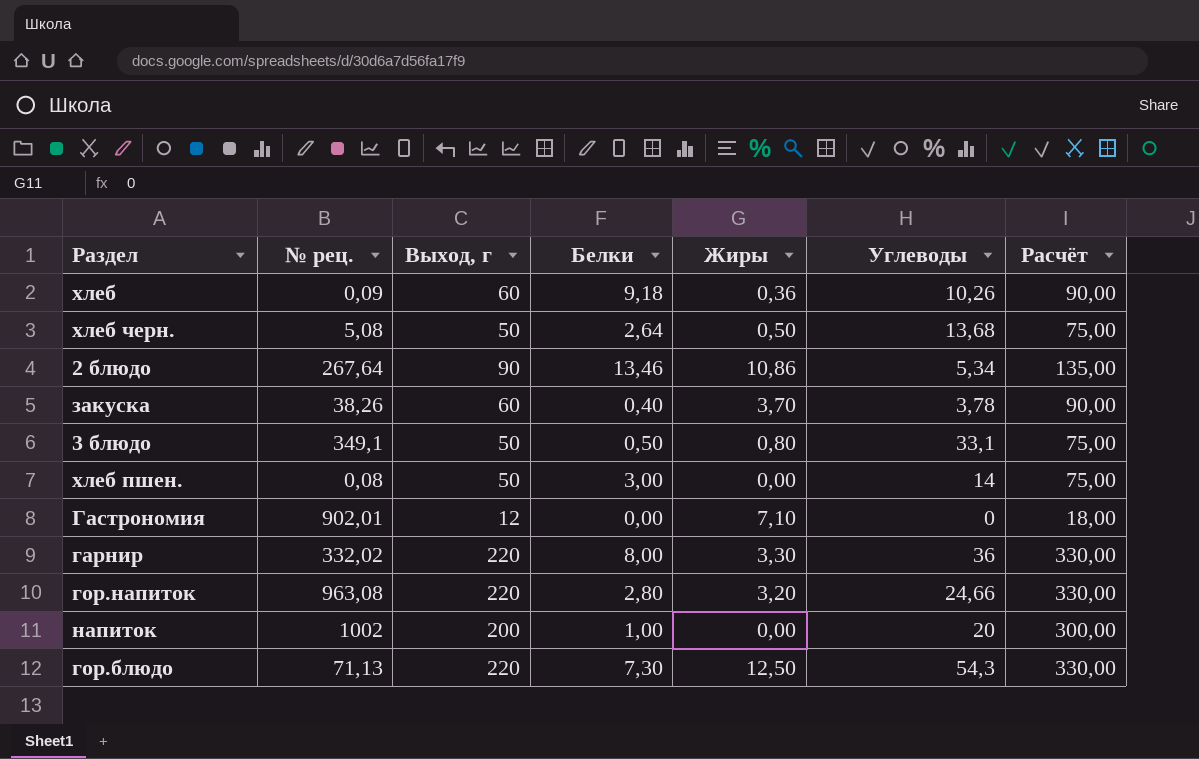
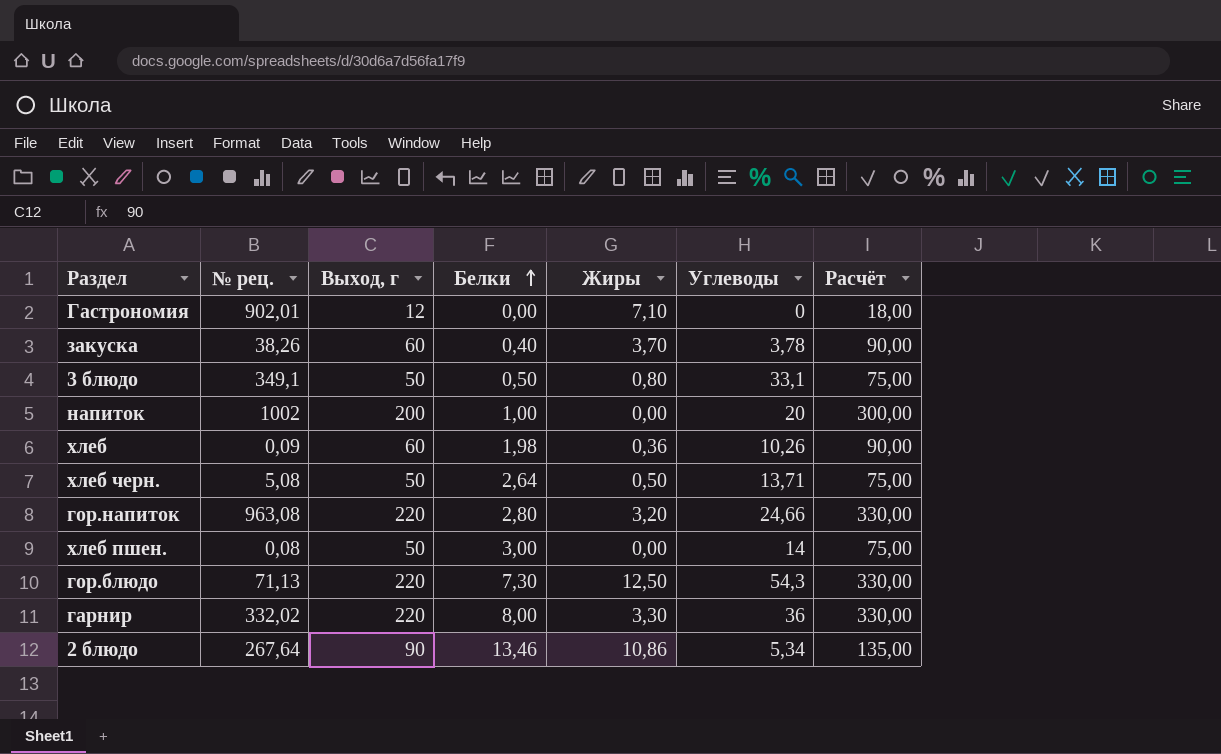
row order: none -> Белки ascending
хлеб | Белки: 9,18 -> 1,98
хлеб черн. | Углеводы: 13,68 -> 13,71

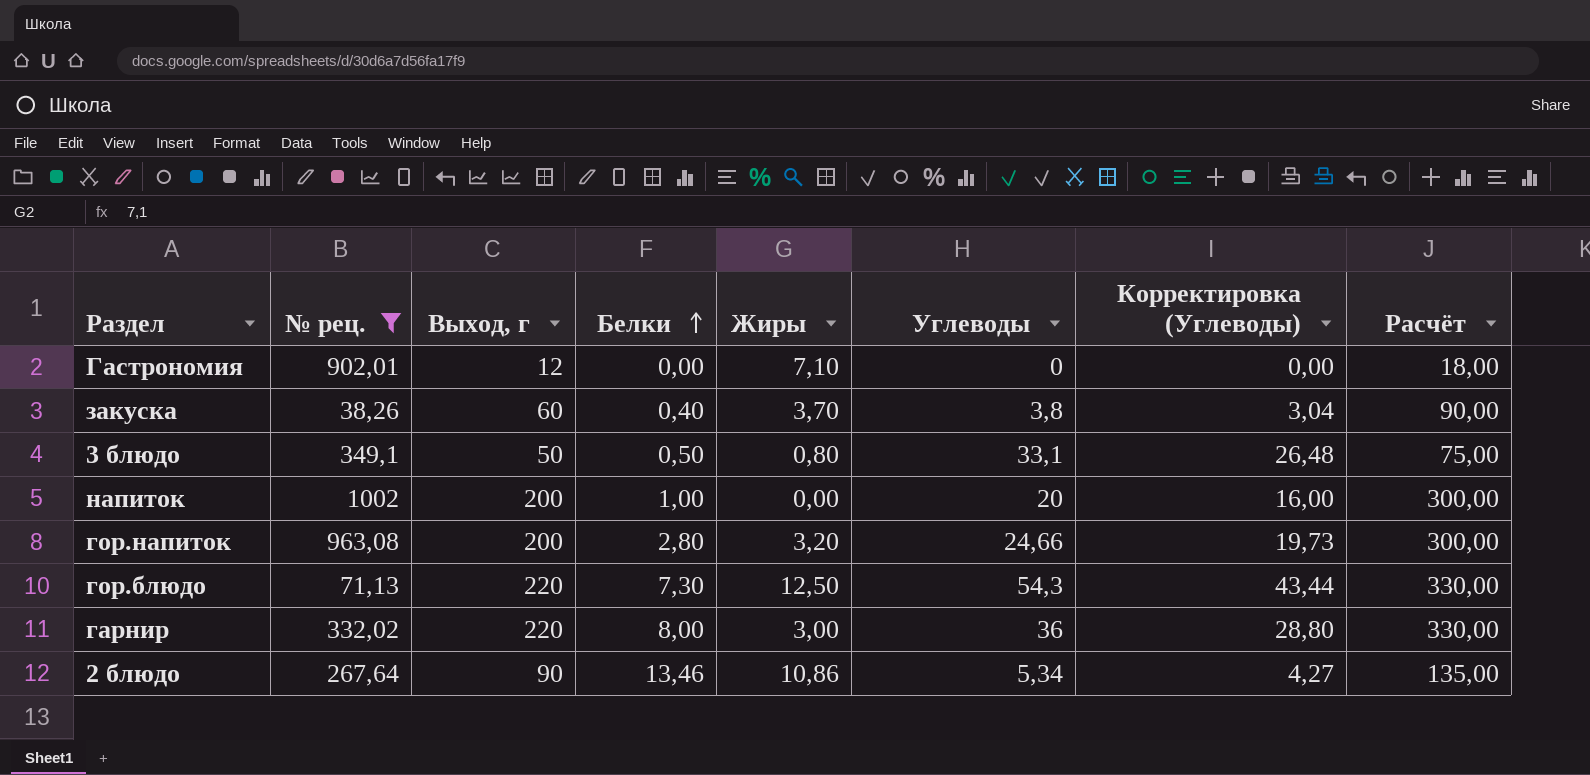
filter: none -> № рец. >= 38,26
column Корректировка (Углеводы) | formula: none -> [Углеводы] * 0,8
закуска | Углеводы: 3,78 -> 3,8
гор.напиток | Выход, г: 220 -> 200
гор.напиток | Расчёт: 330,00 -> 300,00
гарнир | Жиры: 3,30 -> 3,00

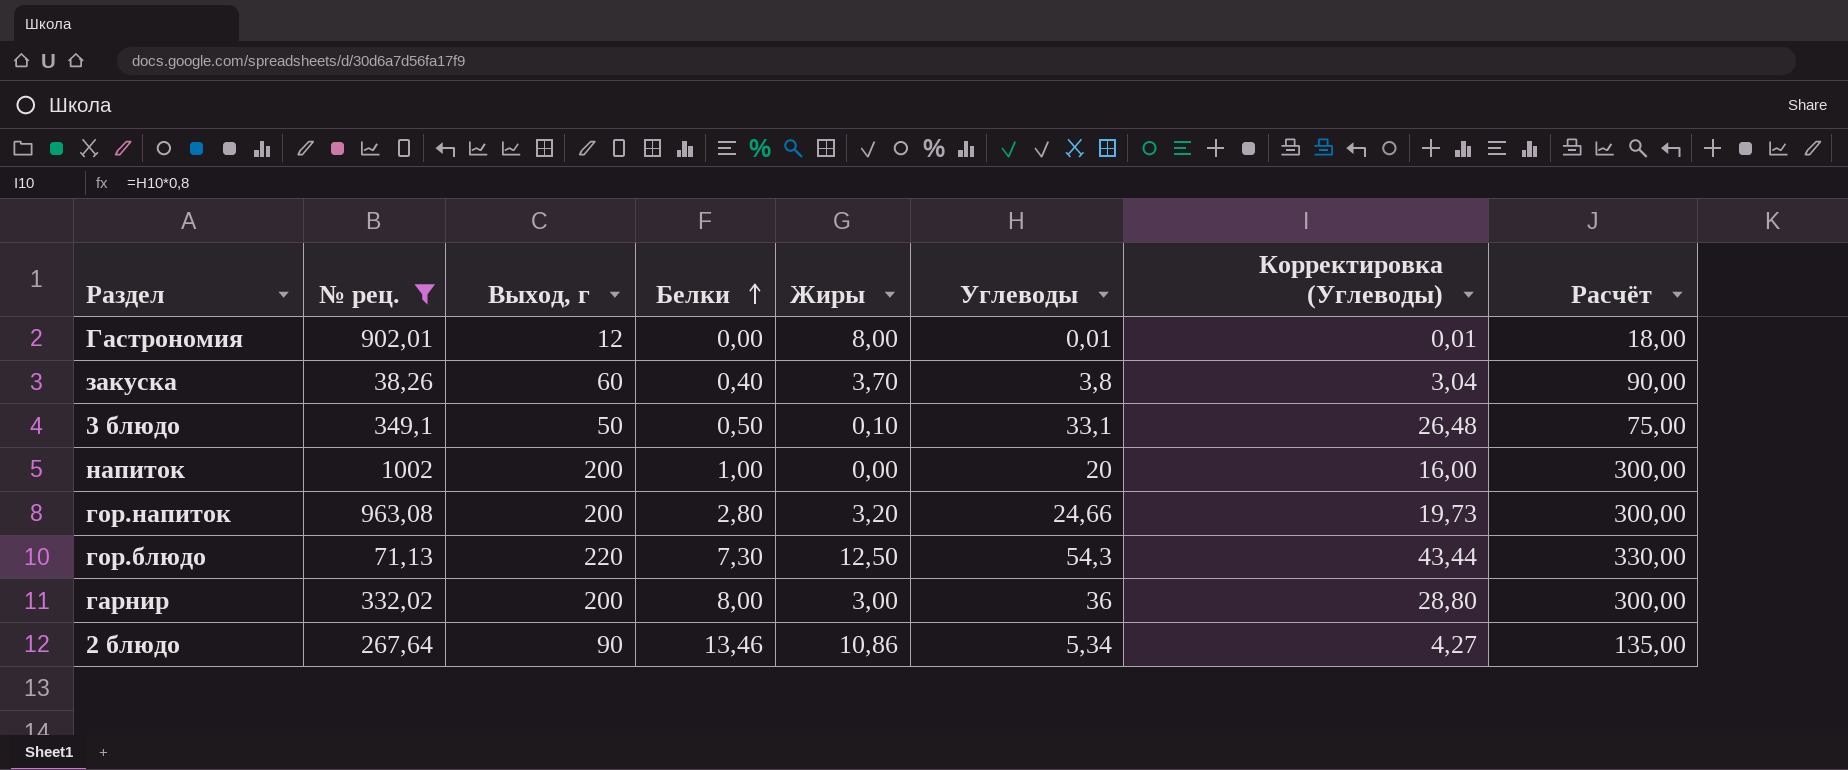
Гастрономия | Жиры: 7,10 -> 8,00
Гастрономия | Углеводы: 0 -> 0,01
Гастрономия | Корректировка (Углеводы): 0,00 -> 0,01
3 блюдо | Жиры: 0,80 -> 0,10
гарнир | Выход, г: 220 -> 200
гарнир | Расчёт: 330,00 -> 300,00

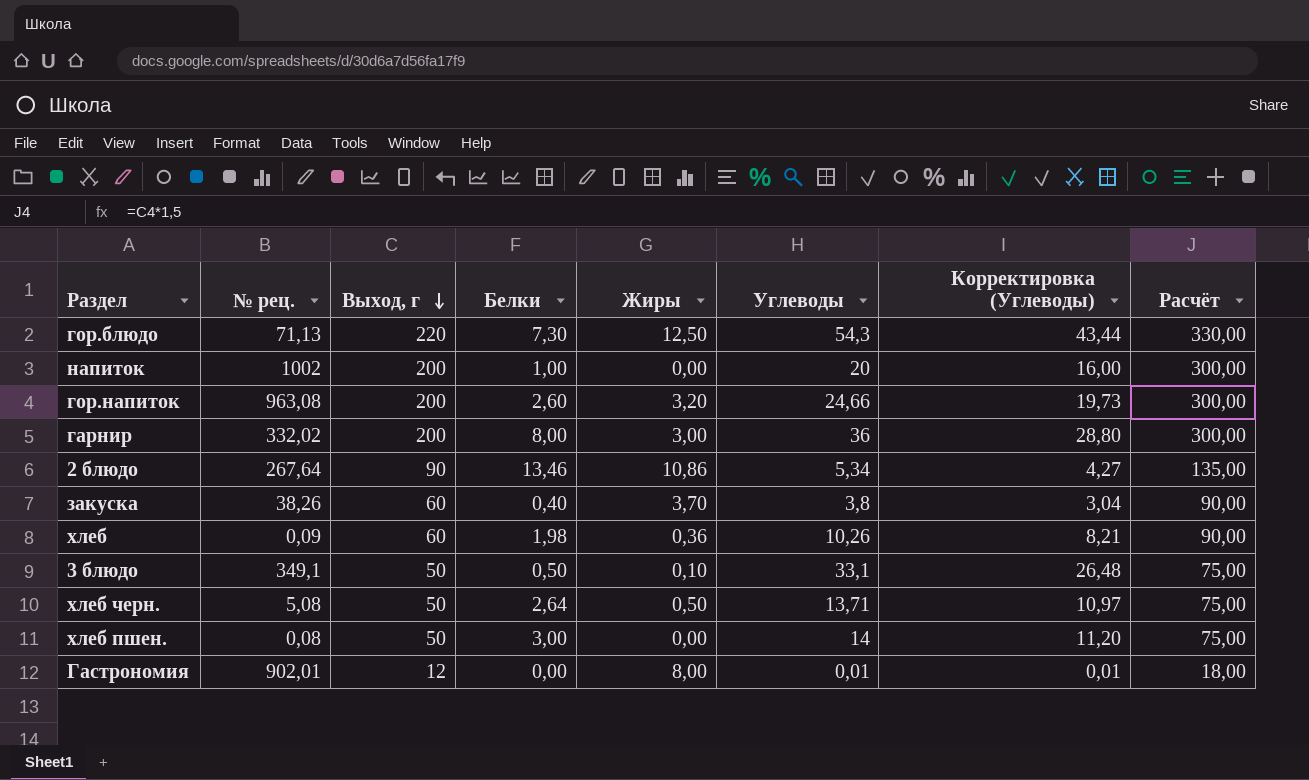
filter: № рец. >= 38,26 -> none
row order: Белки ascending -> Выход, г descending
гор.напиток | Белки: 2,80 -> 2,60

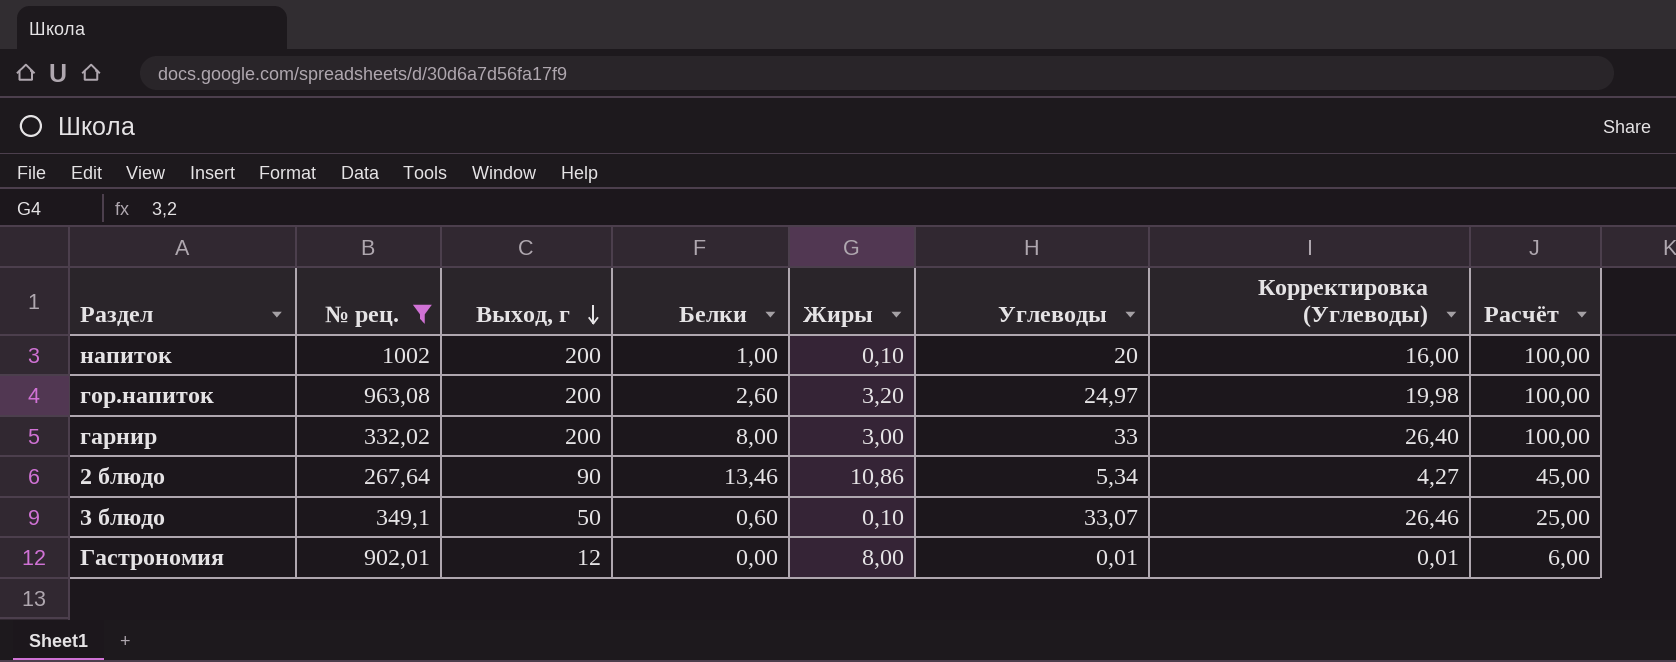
filter: none -> № рец. >= 267,64
column Расчёт | formula: [Выход, г] * 1,5 -> [Выход, г] * 0,5
напиток | Жиры: 0,00 -> 0,10
гор.напиток | Углеводы: 24,66 -> 24,97
гор.напиток | Корректировка (Углеводы): 19,73 -> 19,98
гарнир | Углеводы: 36 -> 33
гарнир | Корректировка (Углеводы): 28,80 -> 26,40
3 блюдо | Белки: 0,50 -> 0,60
3 блюдо | Углеводы: 33,1 -> 33,07
3 блюдо | Корректировка (Углеводы): 26,48 -> 26,46

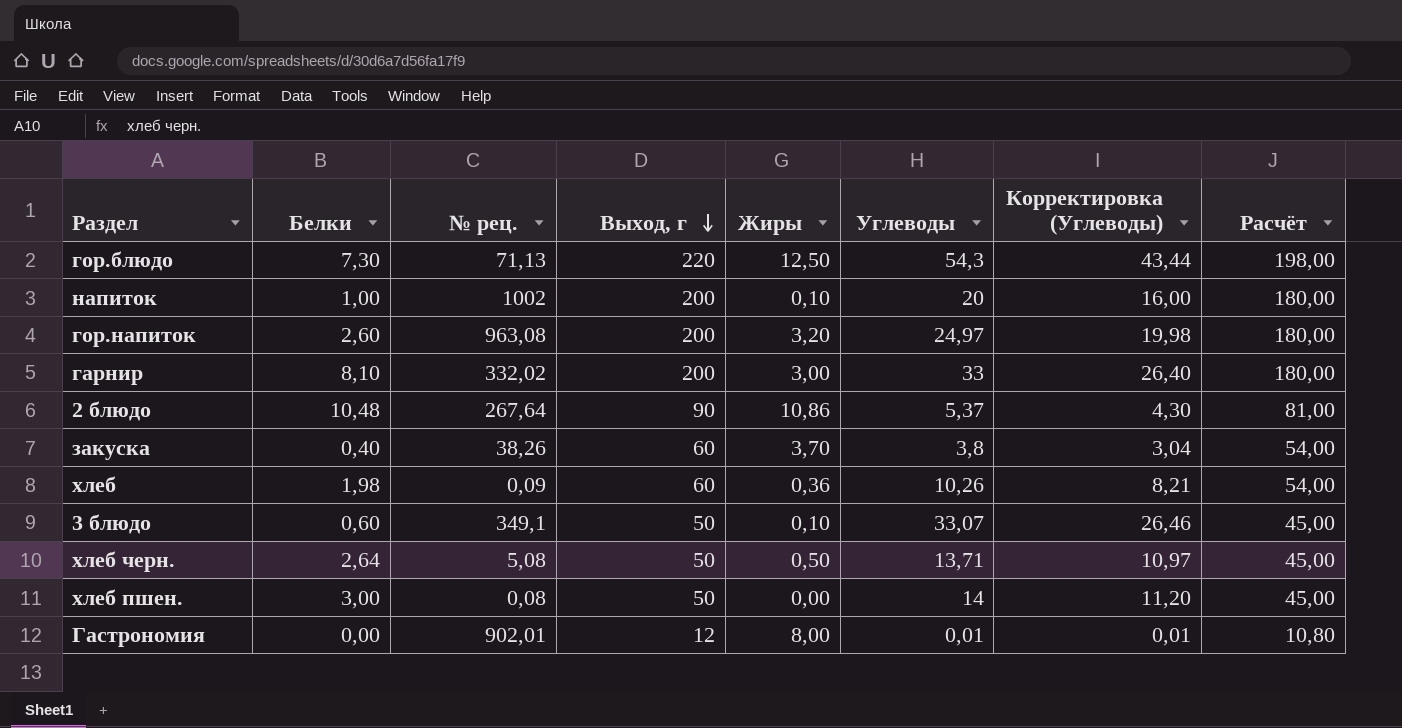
filter: № рец. >= 267,64 -> none
column Белки | position: 4 -> 2
column Расчёт | formula: [Выход, г] * 0,5 -> [Выход, г] * 0,9
гарнир | Белки: 8,00 -> 8,10
2 блюдо | Белки: 13,46 -> 10,48
2 блюдо | Углеводы: 5,34 -> 5,37
2 блюдо | Корректировка (Углеводы): 4,27 -> 4,30

